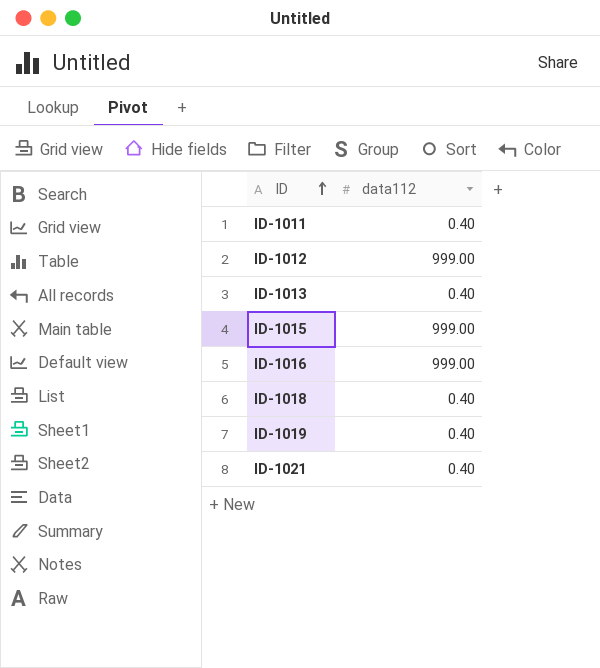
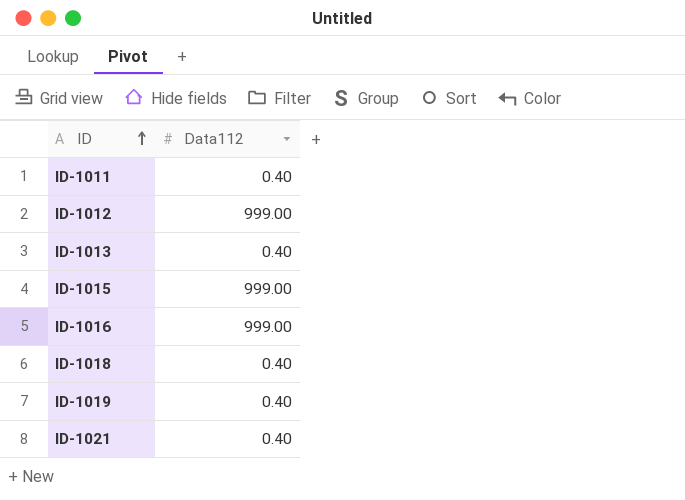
column name: data112 -> Data112

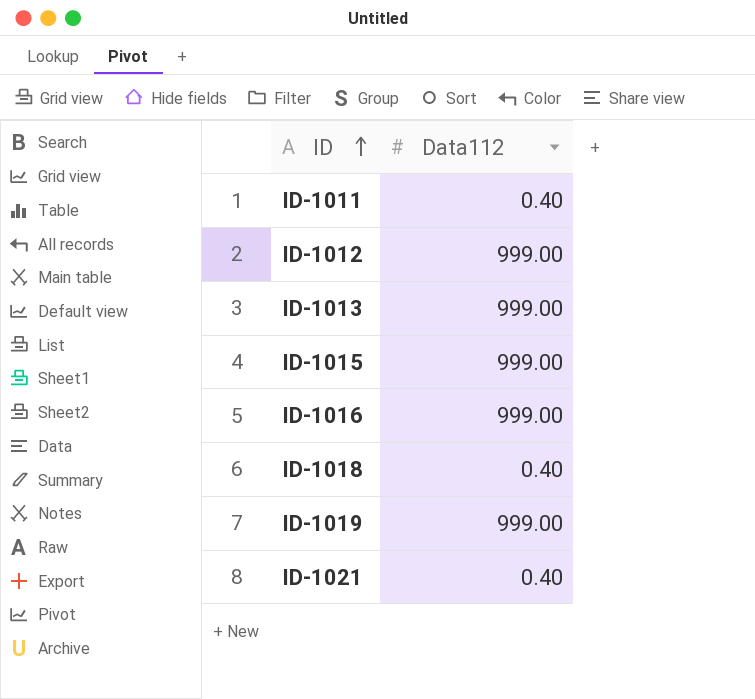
ID-1013 | Data112: 0.40 -> 999.00
ID-1019 | Data112: 0.40 -> 999.00

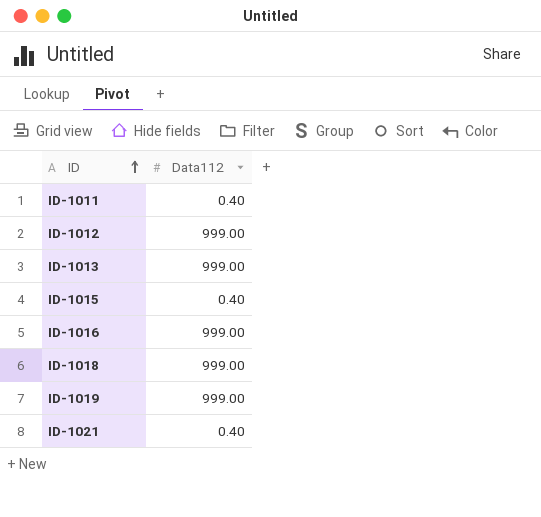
ID-1015 | Data112: 999.00 -> 0.40
ID-1018 | Data112: 0.40 -> 999.00

